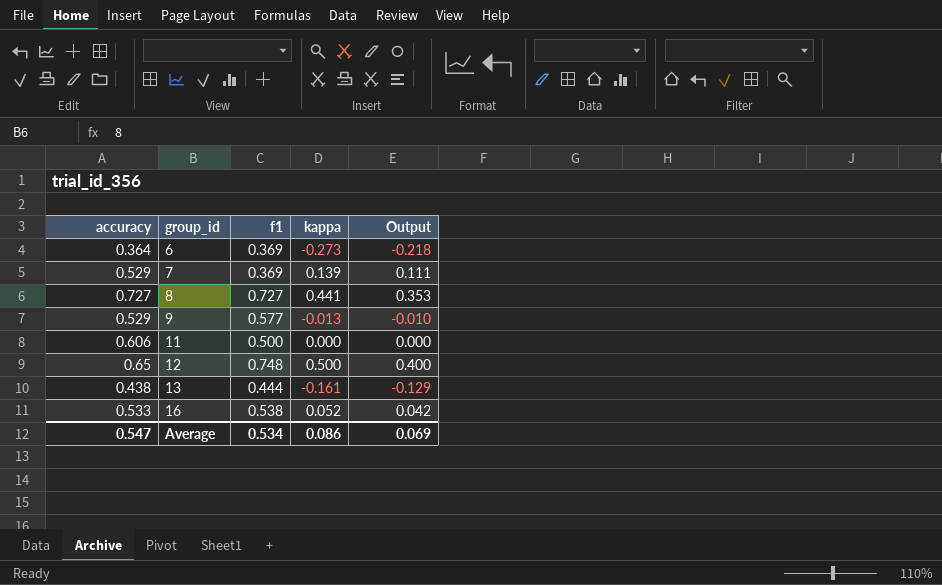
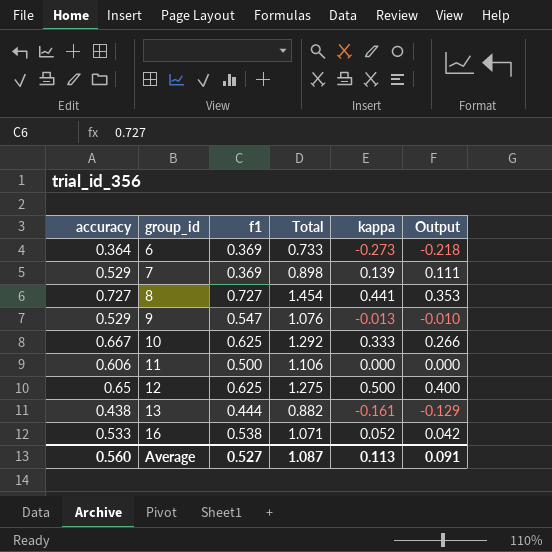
column Total | formula: none -> [accuracy] + [f1]
9 | f1: 0.577 -> 0.547
row 10: none -> 0.667 | 0.625 | 1.292 | 0.333 | 0.266
12 | f1: 0.748 -> 0.625
Average | accuracy: 0.547 -> 0.560
Average | f1: 0.534 -> 0.527
Average | kappa: 0.086 -> 0.113
Average | Output: 0.069 -> 0.091

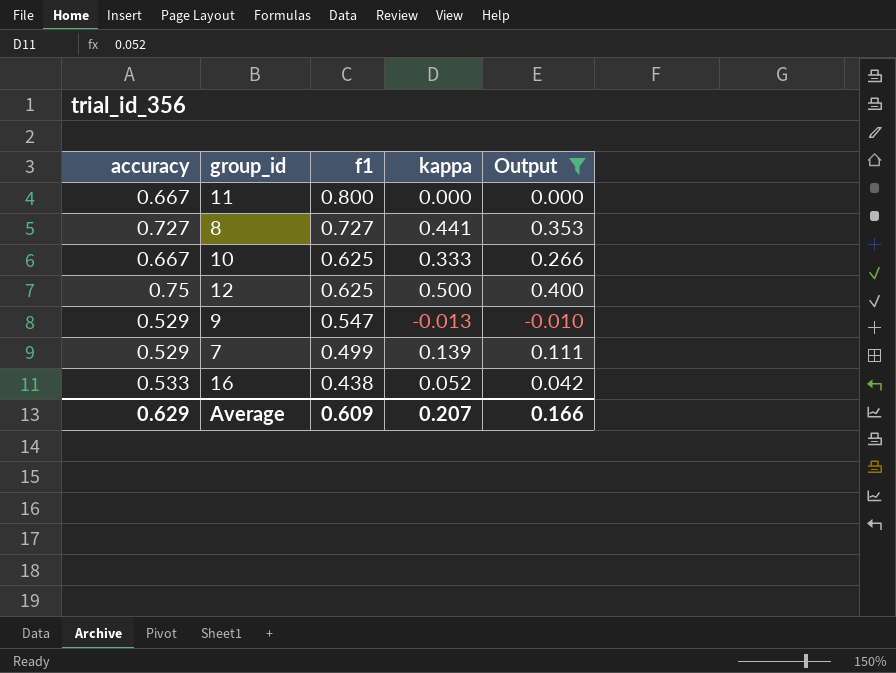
filter: none -> Output >= -0.010
row order: group_id ascending -> f1 descending
column Total | formula: [accuracy] + [f1] -> none
11 | accuracy: 0.606 -> 0.667
11 | f1: 0.500 -> 0.800
12 | accuracy: 0.65 -> 0.75
7 | f1: 0.369 -> 0.499
16 | f1: 0.538 -> 0.438
Average | accuracy: 0.560 -> 0.629
Average | f1: 0.527 -> 0.609
Average | kappa: 0.113 -> 0.207
Average | Output: 0.091 -> 0.166

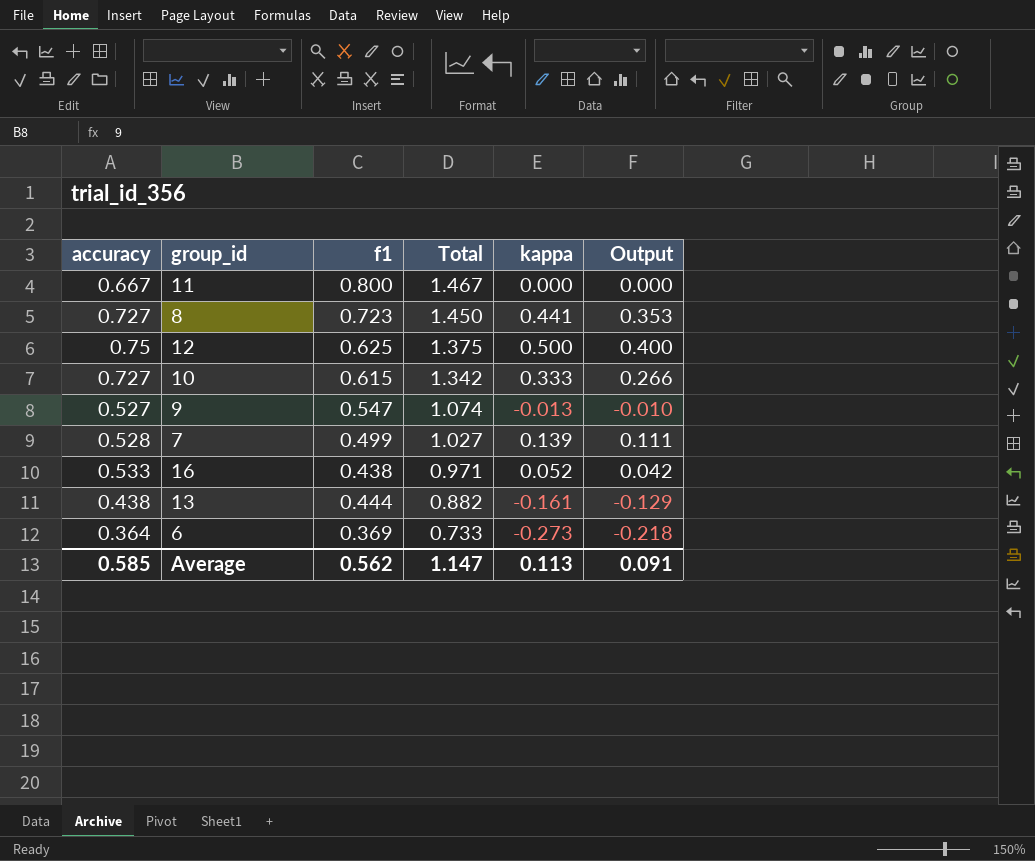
filter: Output >= -0.010 -> none
row order: f1 descending -> Total descending
column Total | formula: none -> [accuracy] + [f1]
8 | f1: 0.727 -> 0.723
10 | accuracy: 0.667 -> 0.727
10 | f1: 0.625 -> 0.615
9 | accuracy: 0.529 -> 0.527
7 | accuracy: 0.529 -> 0.528
Average | accuracy: 0.629 -> 0.585
Average | f1: 0.609 -> 0.562
Average | kappa: 0.207 -> 0.113
Average | Output: 0.166 -> 0.091

